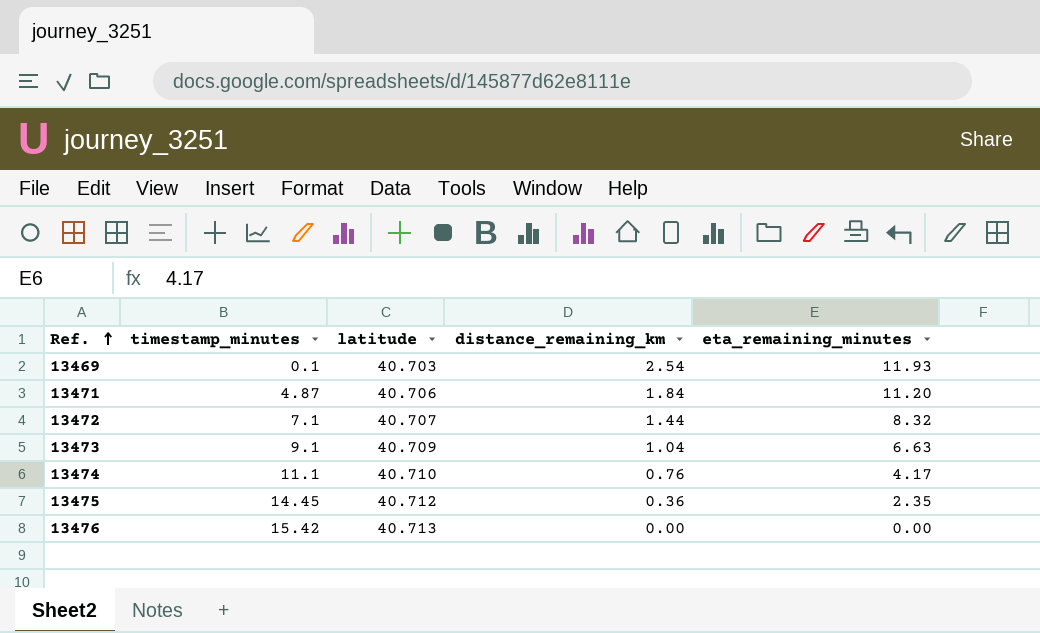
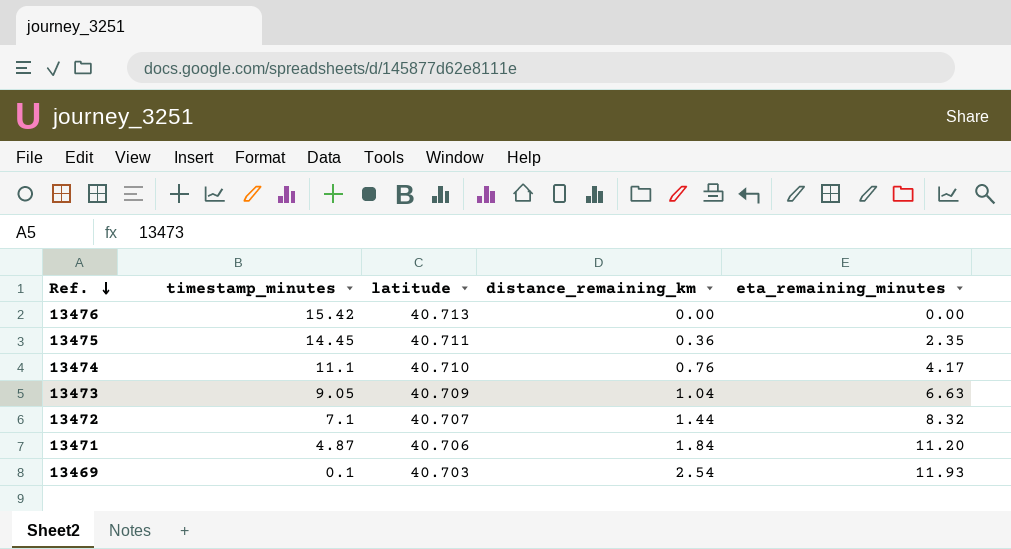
row order: Ref. ascending -> Ref. descending
13475 | latitude: 40.712 -> 40.711
13473 | timestamp_minutes: 9.1 -> 9.05

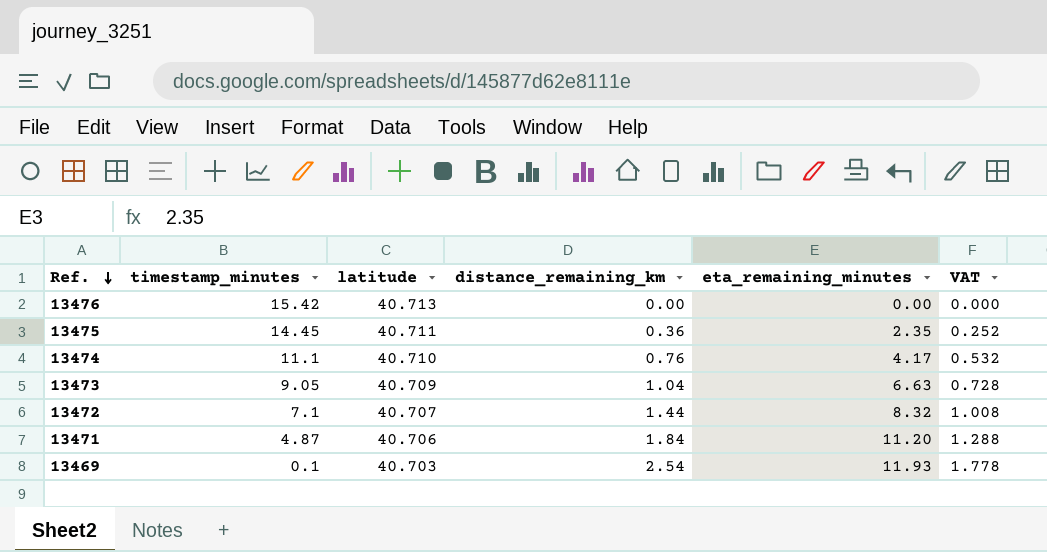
column VAT | formula: none -> [distance_remaining_km] * 0.7

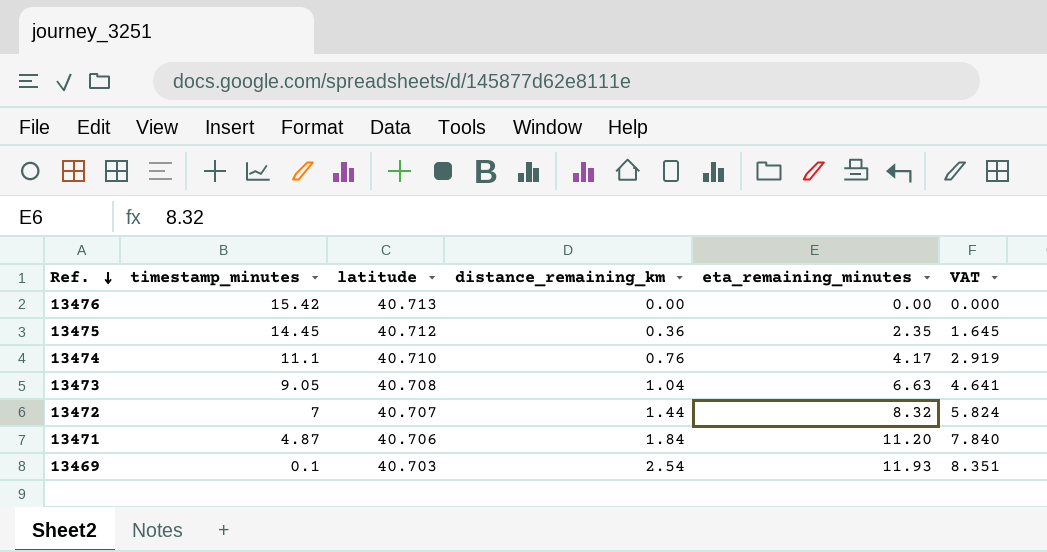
column VAT | formula: [distance_remaining_km] * 0.7 -> [eta_remaining_minutes] * 0.7
13475 | latitude: 40.711 -> 40.712
13473 | latitude: 40.709 -> 40.708
13472 | timestamp_minutes: 7.1 -> 7

